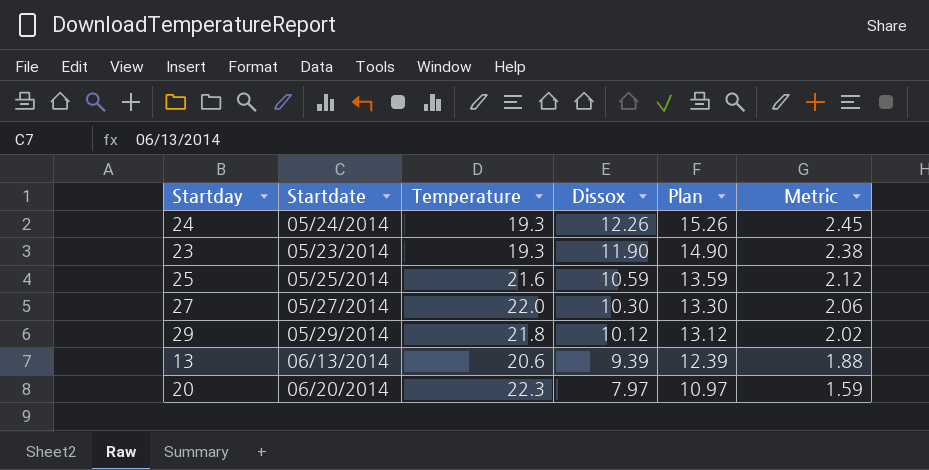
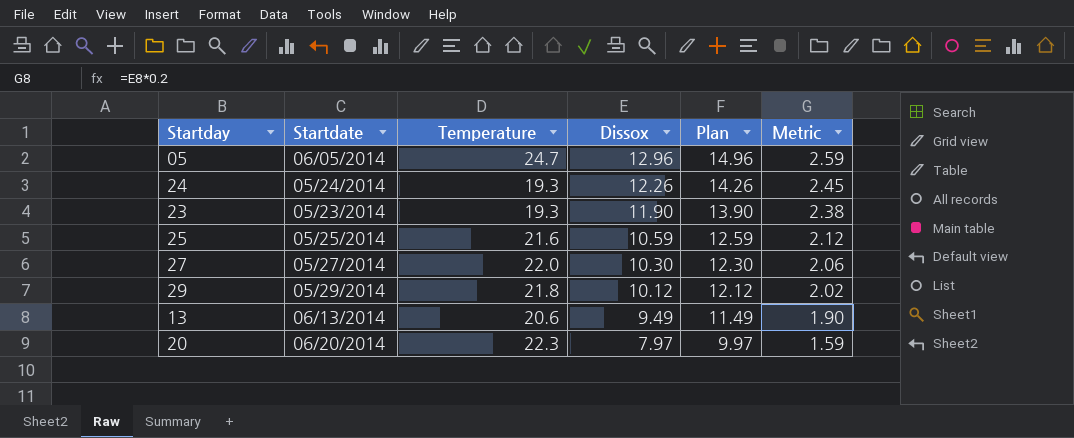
column Plan | formula: [Dissox] + 3 -> [Dissox] + 2
row 05: none -> 06/05/2014 | 24.7 | 12.96 | 14.96 | 2.59
13 | Dissox: 9.39 -> 9.49
13 | Metric: 1.88 -> 1.90

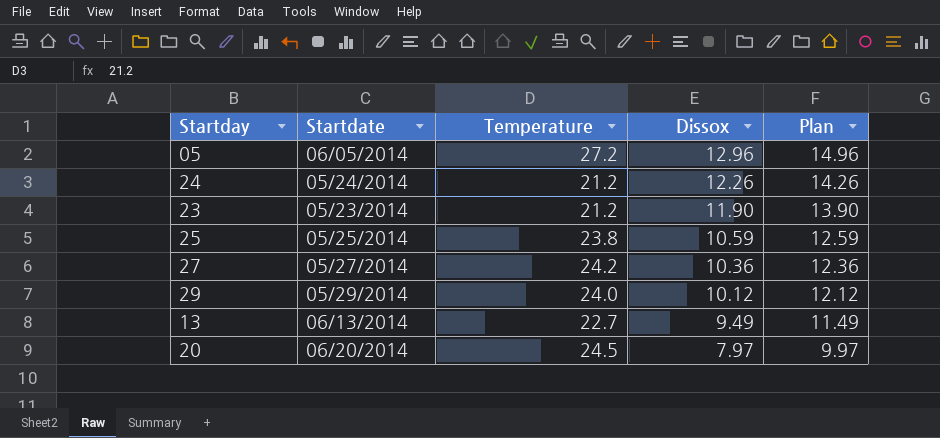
column Metric | formula: [Dissox] * 0.2 -> none
05 | Temperature: 24.7 -> 27.2
24 | Temperature: 19.3 -> 21.2
23 | Temperature: 19.3 -> 21.2
25 | Temperature: 21.6 -> 23.8
27 | Temperature: 22.0 -> 24.2
27 | Dissox: 10.30 -> 10.36
27 | Plan: 12.30 -> 12.36
29 | Temperature: 21.8 -> 24.0
13 | Temperature: 20.6 -> 22.7
20 | Temperature: 22.3 -> 24.5

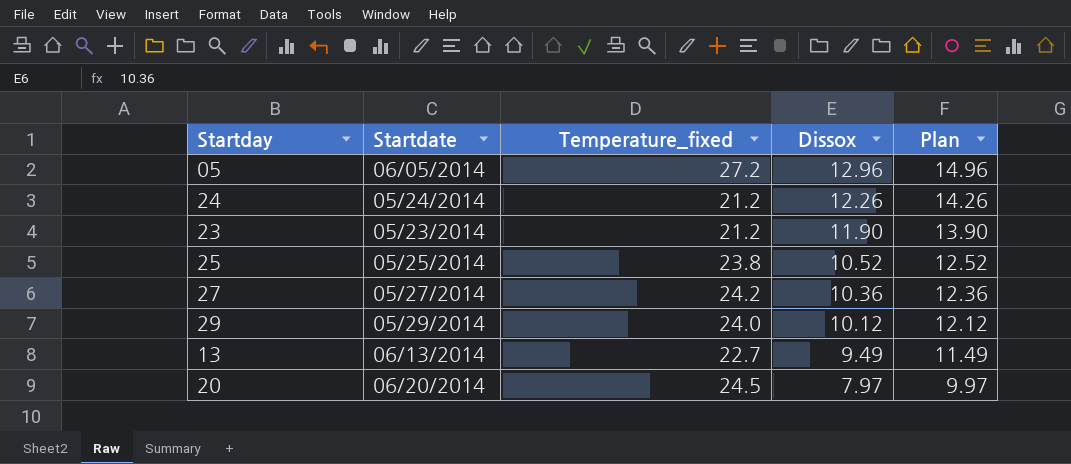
column name: Temperature -> Temperature_fixed
25 | Dissox: 10.59 -> 10.52
25 | Plan: 12.59 -> 12.52

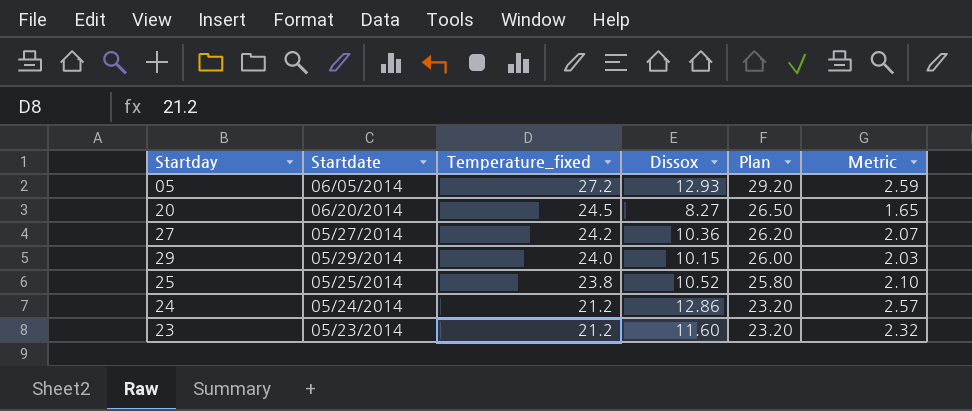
row order: Dissox descending -> Temperature_fixed descending
column Plan | formula: [Dissox] + 2 -> [Temperature_fixed] + 2
column Metric | formula: none -> [Dissox] * 0.2
row 13: 06/13/2014 | 22.7 | 9.49 | 11.49 -> none
05 | Dissox: 12.96 -> 12.93
20 | Dissox: 7.97 -> 8.27
29 | Dissox: 10.12 -> 10.15
24 | Dissox: 12.26 -> 12.86
23 | Dissox: 11.90 -> 11.60

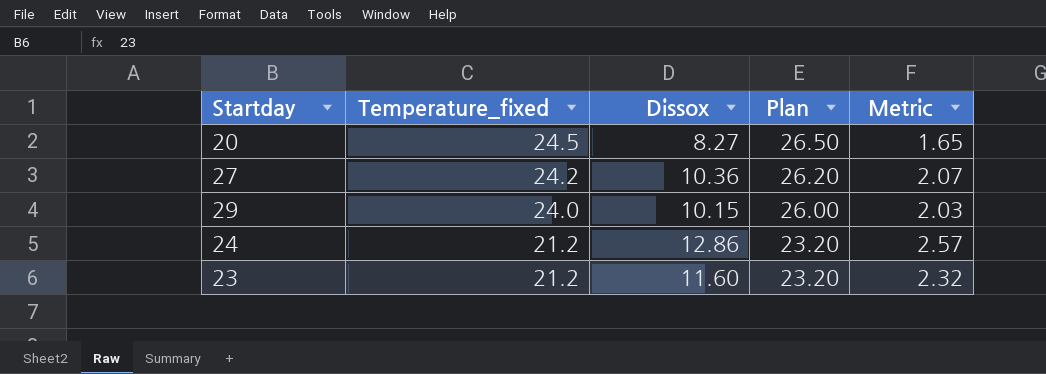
column Startdate | position: 2 -> none
row 05: 06/05/2014 | 27.2 | 12.93 | 29.20 | 2.59 -> none
row 25: 05/25/2014 | 23.8 | 10.52 | 25.80 | 2.10 -> none

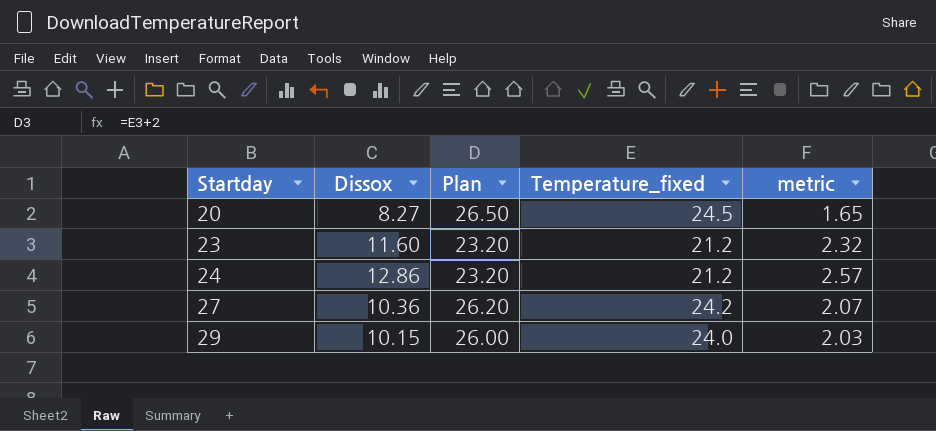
row order: Temperature_fixed descending -> Startday ascending
column Temperature_fixed | position: 2 -> 4
column name: Metric -> metric

